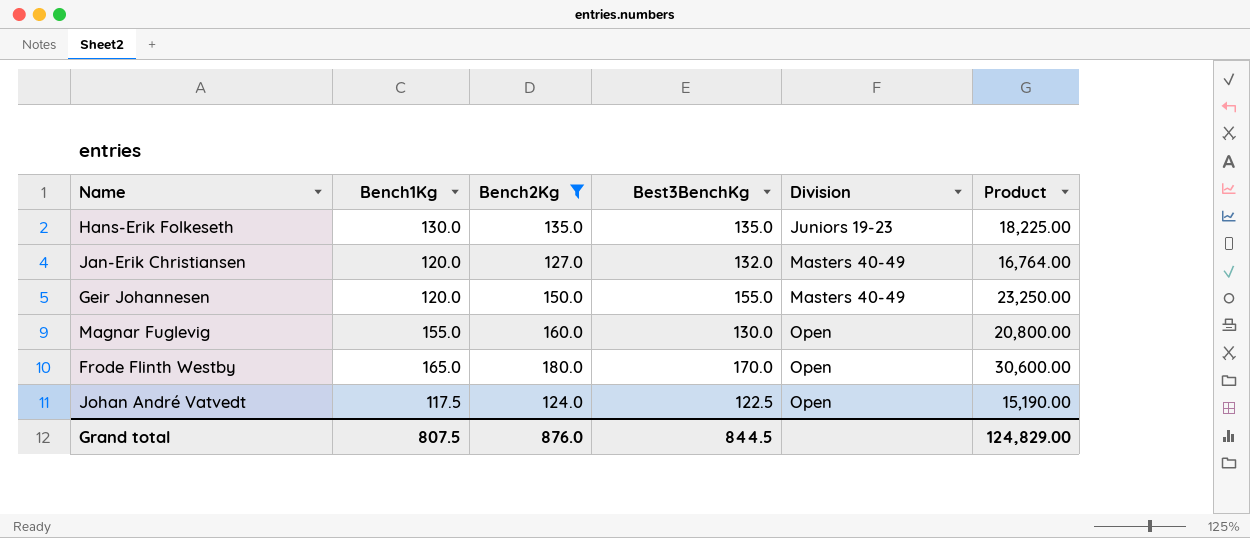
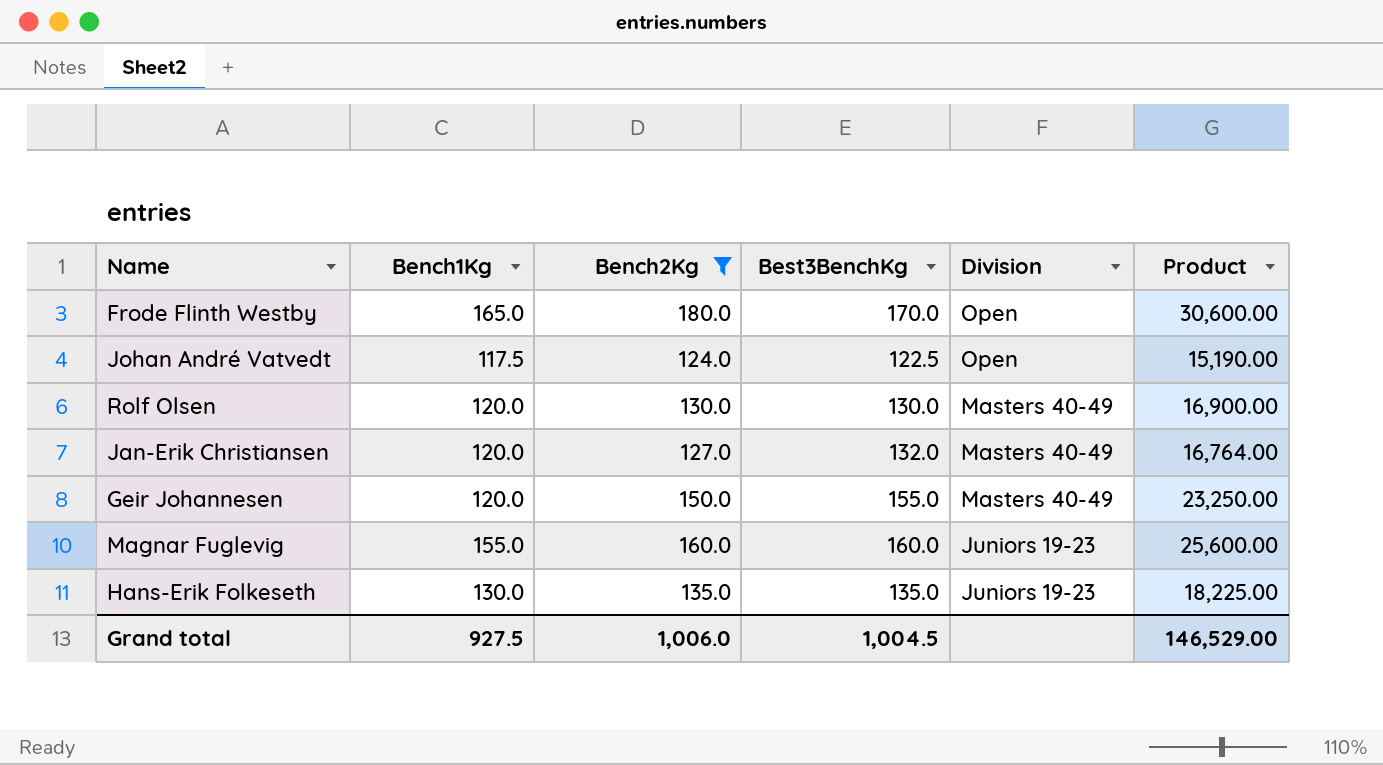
row order: Division ascending -> Division descending
row Rolf Olsen: none -> 120.0 | 130.0 | 130.0 | Masters 40-49 | 16,900.00
Magnar Fuglevig | Best3BenchKg: 130.0 -> 160.0
Magnar Fuglevig | Division: Open -> Juniors 19-23
Magnar Fuglevig | Product: 20,800.00 -> 25,600.00
Grand total | Bench1Kg: 807.5 -> 927.5
Grand total | Bench2Kg: 876.0 -> 1,006.0
Grand total | Best3BenchKg: 844.5 -> 1,004.5
Grand total | Product: 124,829.00 -> 146,529.00

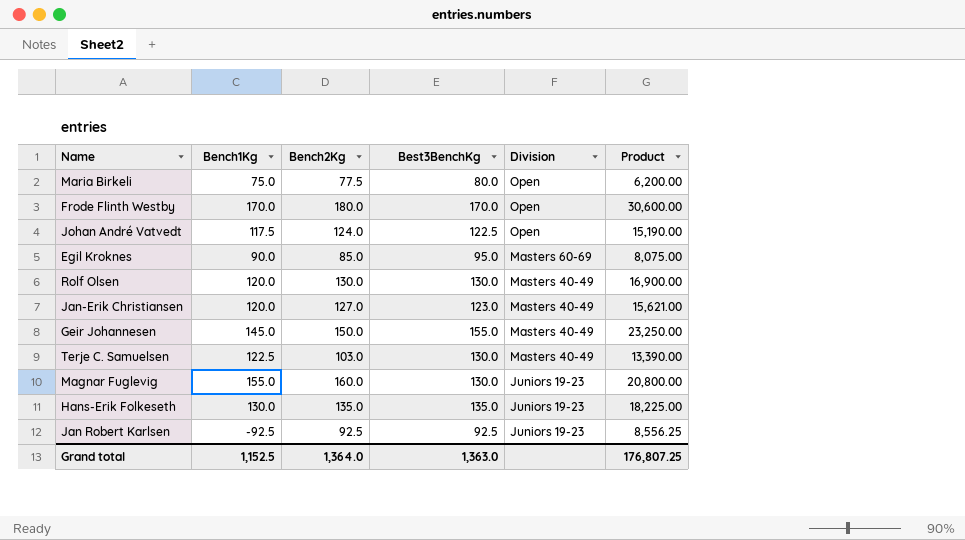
filter: Bench2Kg >= 124.0 -> none
Frode Flinth Westby | Bench1Kg: 165.0 -> 170.0
Jan-Erik Christiansen | Best3BenchKg: 132.0 -> 123.0
Jan-Erik Christiansen | Product: 16,764.00 -> 15,621.00
Geir Johannesen | Bench1Kg: 120.0 -> 145.0
Magnar Fuglevig | Best3BenchKg: 160.0 -> 130.0
Magnar Fuglevig | Product: 25,600.00 -> 20,800.00
Grand total | Bench1Kg: 927.5 -> 1,152.5
Grand total | Bench2Kg: 1,006.0 -> 1,364.0
Grand total | Best3BenchKg: 1,004.5 -> 1,363.0
Grand total | Product: 146,529.00 -> 176,807.25

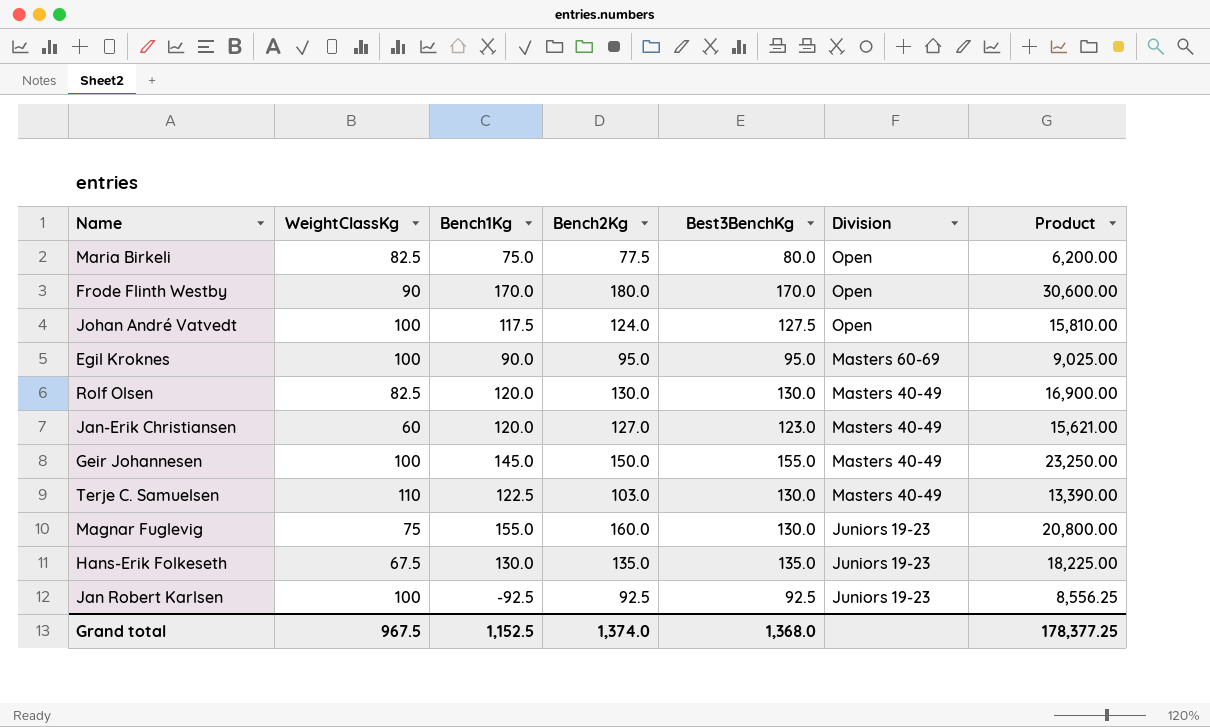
column WeightClassKg | position: none -> 2
Johan André Vatvedt | Best3BenchKg: 122.5 -> 127.5
Johan André Vatvedt | Product: 15,190.00 -> 15,810.00
Egil Kroknes | Bench2Kg: 85.0 -> 95.0
Egil Kroknes | Product: 8,075.00 -> 9,025.00
Grand total | Bench2Kg: 1,364.0 -> 1,374.0
Grand total | Best3BenchKg: 1,363.0 -> 1,368.0
Grand total | Product: 176,807.25 -> 178,377.25

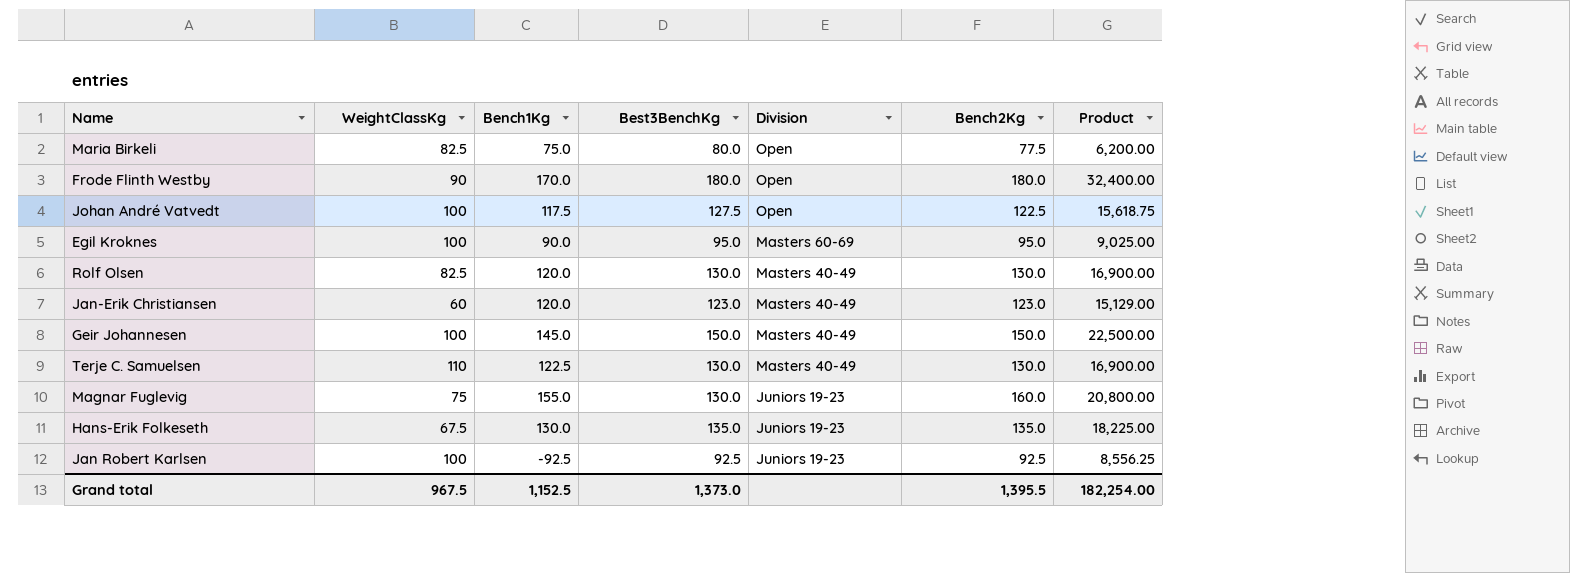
column Bench2Kg | position: 4 -> 6
Frode Flinth Westby | Best3BenchKg: 170.0 -> 180.0
Frode Flinth Westby | Product: 30,600.00 -> 32,400.00
Johan André Vatvedt | Bench2Kg: 124.0 -> 122.5
Johan André Vatvedt | Product: 15,810.00 -> 15,618.75
Jan-Erik Christiansen | Bench2Kg: 127.0 -> 123.0
Jan-Erik Christiansen | Product: 15,621.00 -> 15,129.00
Geir Johannesen | Best3BenchKg: 155.0 -> 150.0
Geir Johannesen | Product: 23,250.00 -> 22,500.00
Terje C. Samuelsen | Bench2Kg: 103.0 -> 130.0
Terje C. Samuelsen | Product: 13,390.00 -> 16,900.00
Grand total | Best3BenchKg: 1,368.0 -> 1,373.0
Grand total | Bench2Kg: 1,374.0 -> 1,395.5
Grand total | Product: 178,377.25 -> 182,254.00

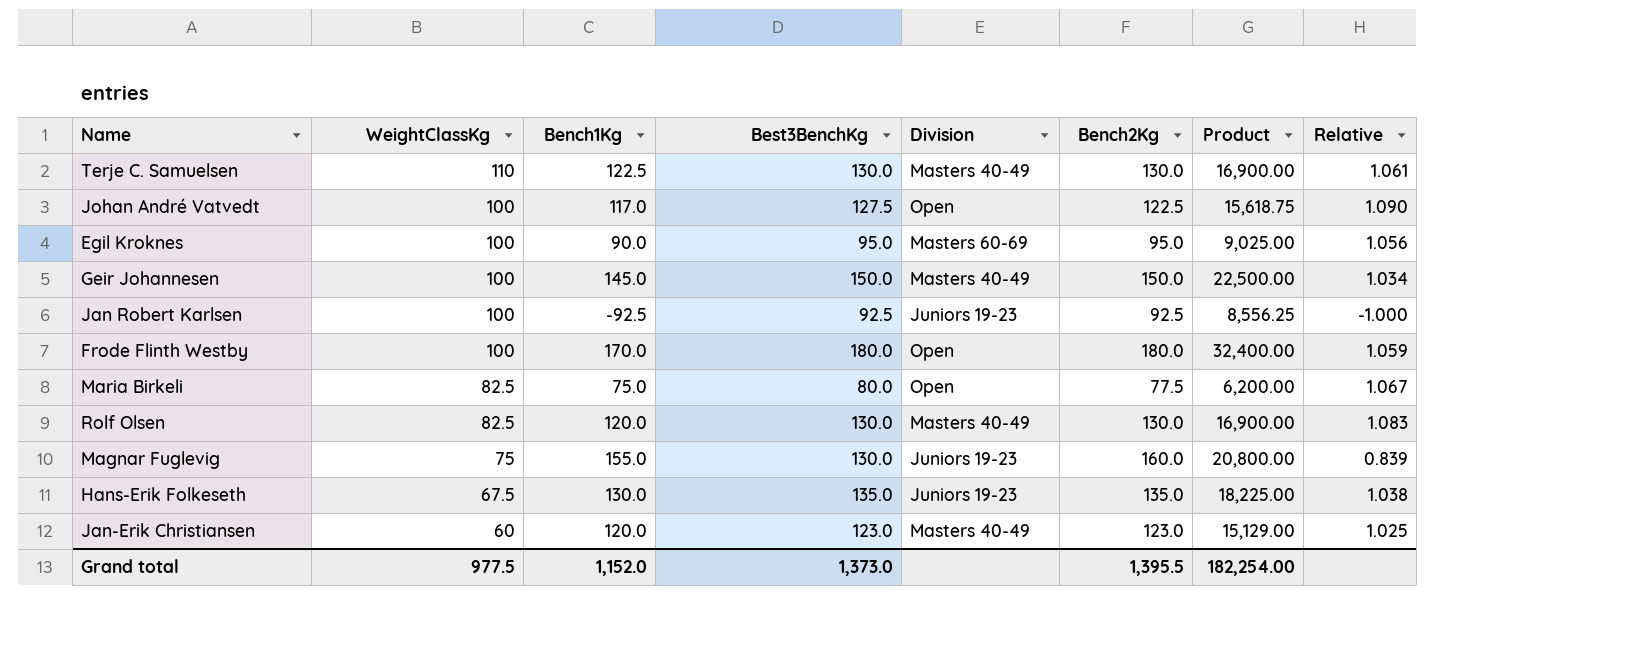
row order: Division descending -> WeightClassKg descending
column Relative | formula: none -> [Best3BenchKg] / [Bench1Kg]
Johan André Vatvedt | Bench1Kg: 117.5 -> 117.0
Frode Flinth Westby | WeightClassKg: 90 -> 100
Grand total | WeightClassKg: 967.5 -> 977.5
Grand total | Bench1Kg: 1,152.5 -> 1,152.0

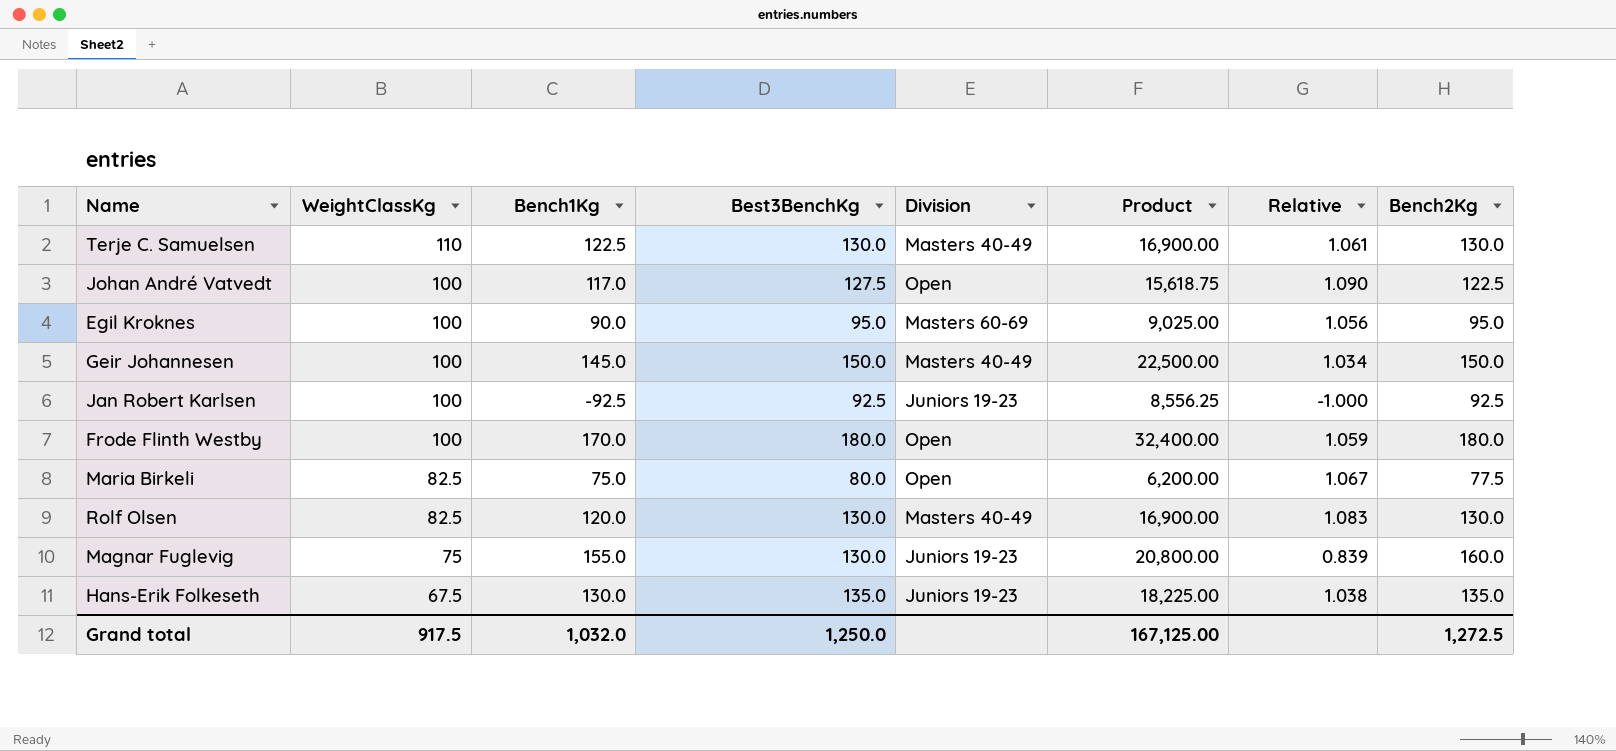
column Bench2Kg | position: 6 -> 8
row Jan-Erik Christiansen: 60 | 120.0 | 123.0 | Masters 40-49 | 123.0 | 15,129.00 | 1.025 -> none
Grand total | WeightClassKg: 977.5 -> 917.5
Grand total | Bench1Kg: 1,152.0 -> 1,032.0
Grand total | Best3BenchKg: 1,373.0 -> 1,250.0
Grand total | Product: 182,254.00 -> 167,125.00
Grand total | Bench2Kg: 1,395.5 -> 1,272.5

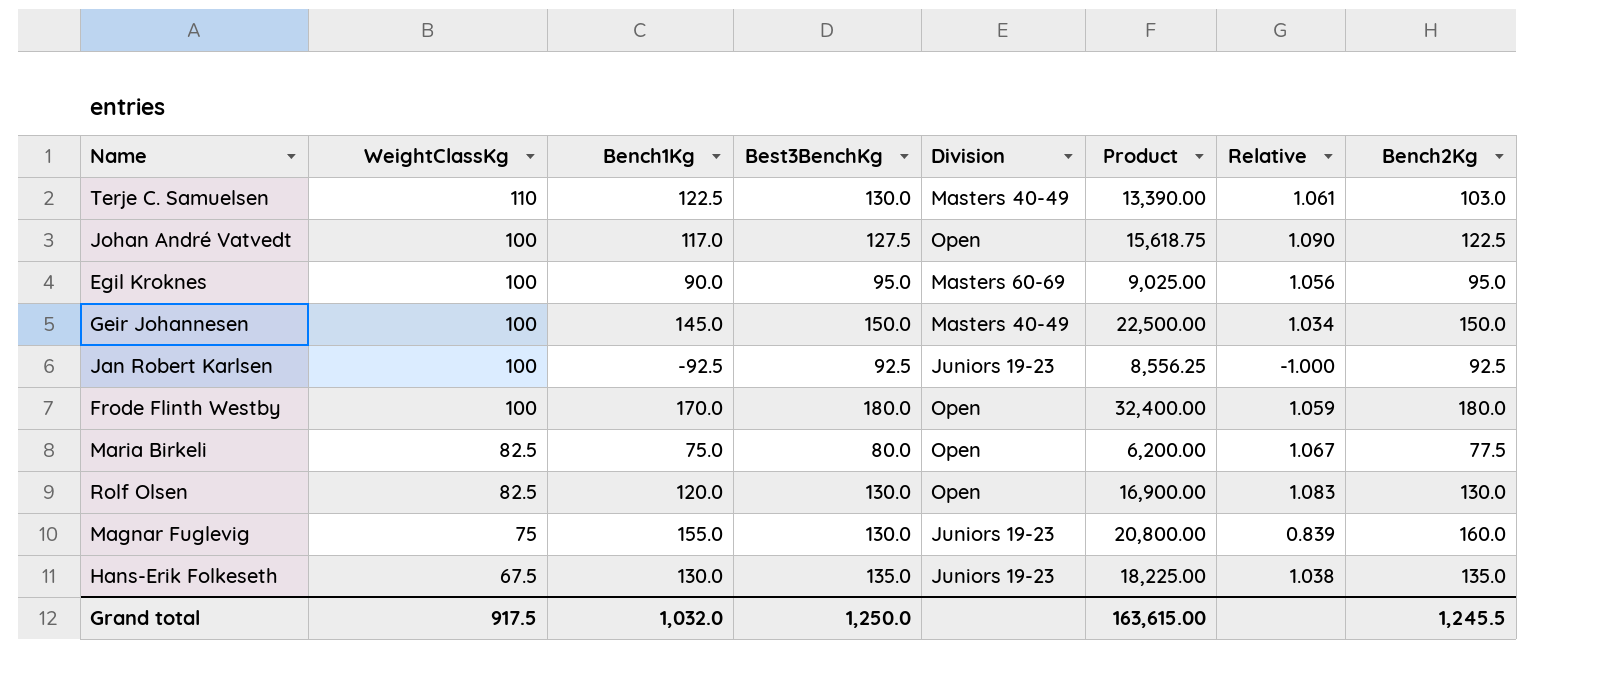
Terje C. Samuelsen | Product: 16,900.00 -> 13,390.00
Terje C. Samuelsen | Bench2Kg: 130.0 -> 103.0
Rolf Olsen | Division: Masters 40-49 -> Open
Grand total | Product: 167,125.00 -> 163,615.00
Grand total | Bench2Kg: 1,272.5 -> 1,245.5

